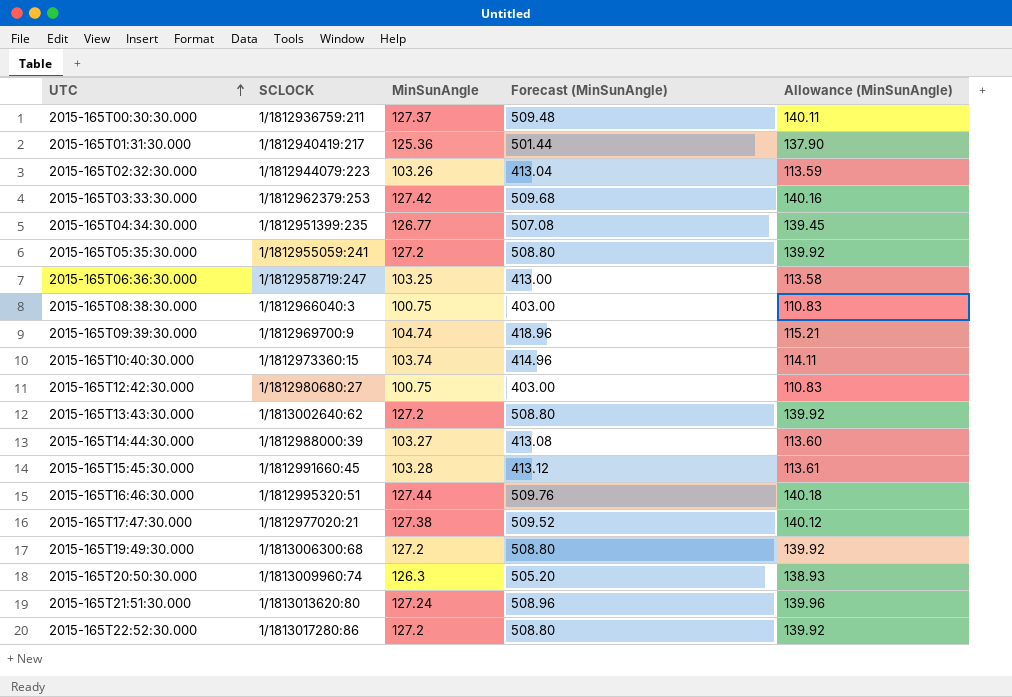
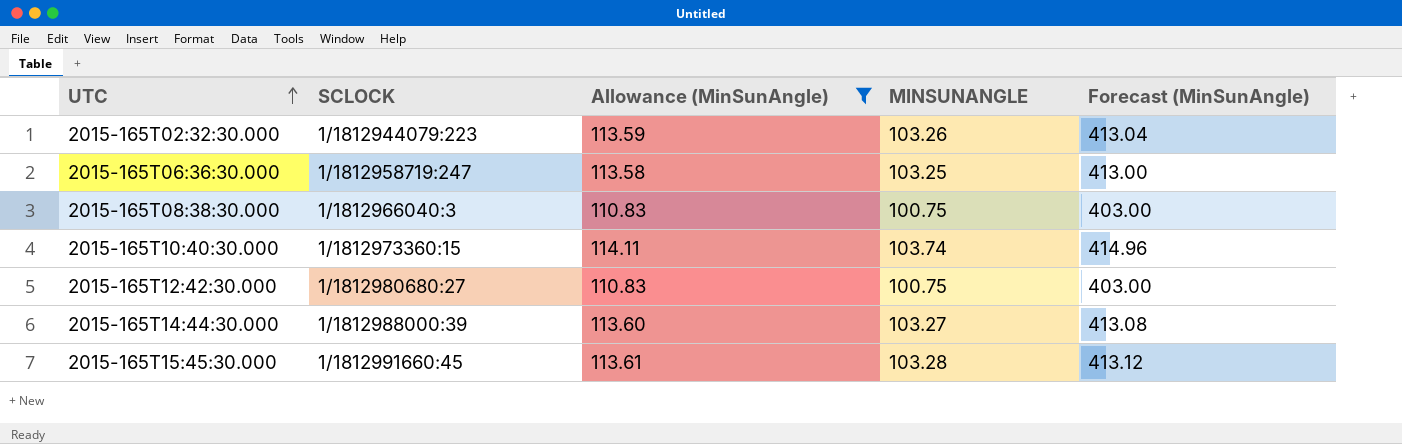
filter: none -> Allowance (MinSunAngle) <= 114.11
column Allowance (MinSunAngle) | position: 5 -> 3
column name: MinSunAngle -> MINSUNANGLE

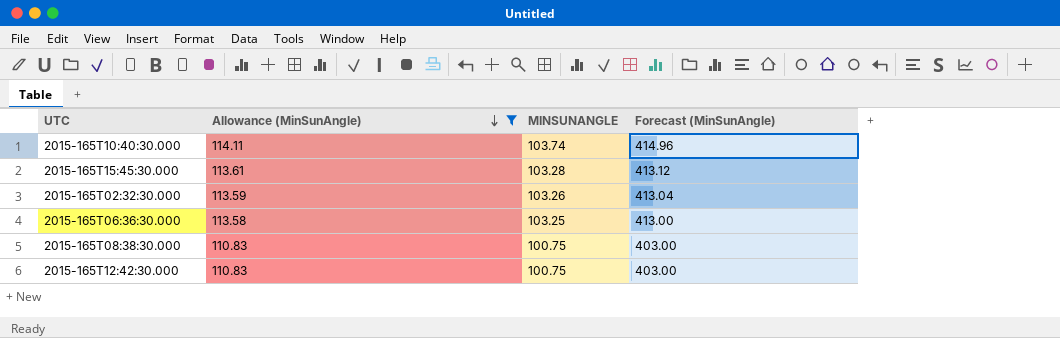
row order: UTC ascending -> Allowance (MinSunAngle) descending
column SCLOCK | position: 2 -> none
row 2015-165T14:44:30.000: 1/1812988000:39 | 113.60 | 103.27 | 413.08 -> none

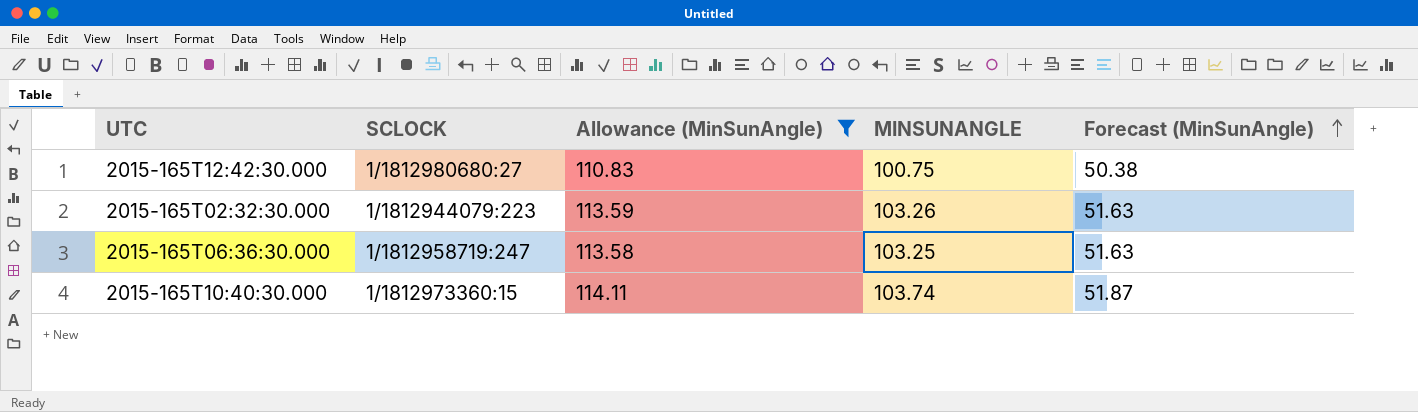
row order: Allowance (MinSunAngle) descending -> Forecast (MinSunAngle) ascending
column SCLOCK | position: none -> 2
column Forecast (MinSunAngle) | formula: [MINSUNANGLE] * 4 -> [MINSUNANGLE] * 0.5
row 2015-165T15:45:30.000: 113.61 | 103.28 | 413.12 -> none
row 2015-165T08:38:30.000: 110.83 | 100.75 | 403.00 -> none

